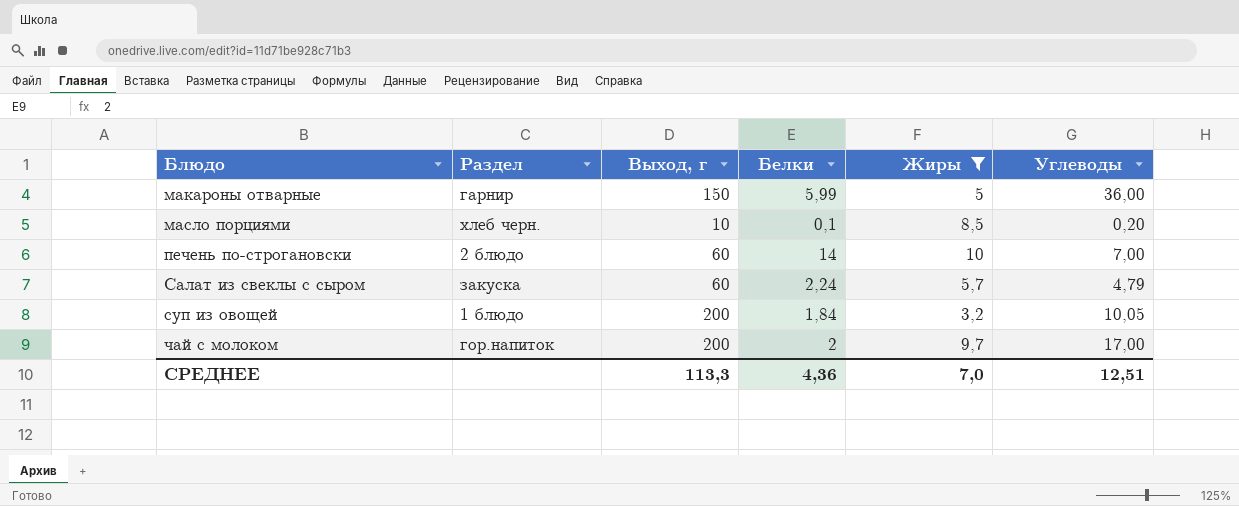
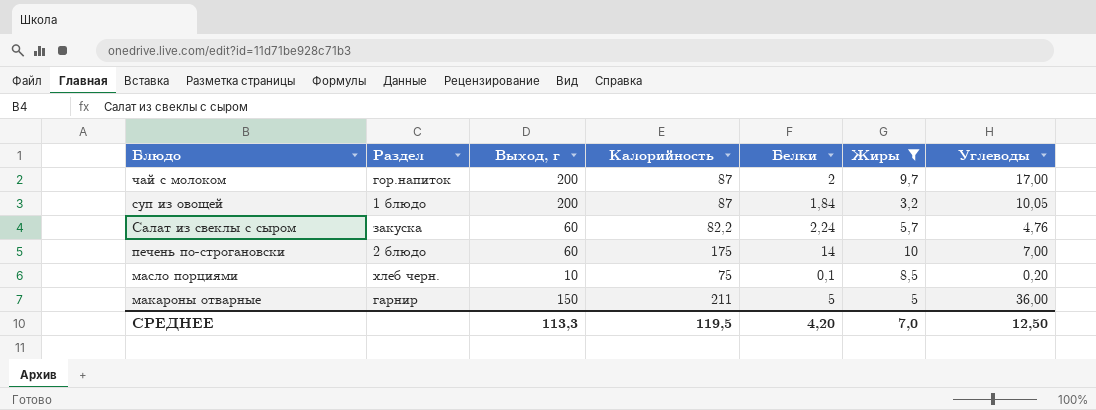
row order: Блюдо ascending -> Блюдо descending
column Калорийность | position: none -> 4
Салат из свеклы с сыром | Углеводы: 4,79 -> 4,76
макароны отварные | Белки: 5,99 -> 5
СРЕДНЕЕ | Белки: 4,36 -> 4,20
СРЕДНЕЕ | Углеводы: 12,51 -> 12,50

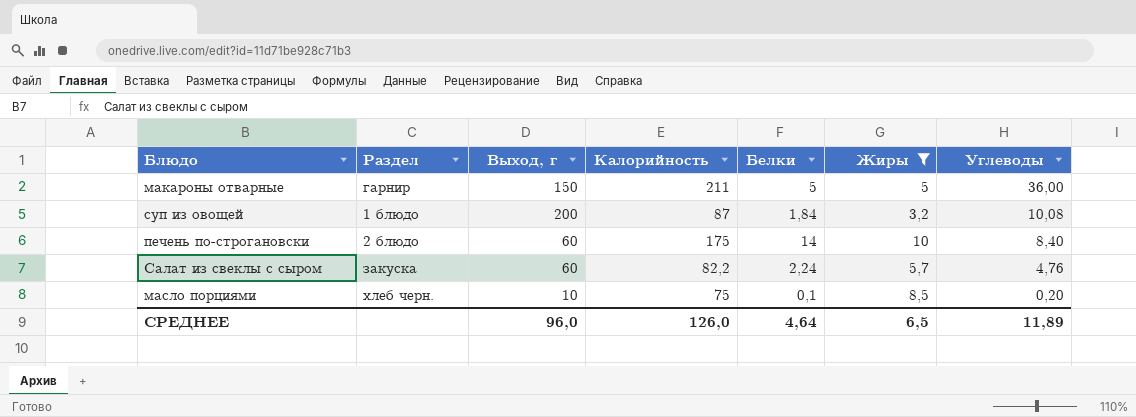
row order: Блюдо descending -> Углеводы descending
row чай с молоком: гор.напиток | 200 | 87 | 2 | 9,7 | 17,00 -> none
суп из овощей | Углеводы: 10,05 -> 10,08
печень по-строгановски | Углеводы: 7,00 -> 8,40
СРЕДНЕЕ | Выход, г: 113,3 -> 96,0
СРЕДНЕЕ | Калорийность: 119,5 -> 126,0
СРЕДНЕЕ | Белки: 4,20 -> 4,64
СРЕДНЕЕ | Жиры: 7,0 -> 6,5
СРЕДНЕЕ | Углеводы: 12,50 -> 11,89

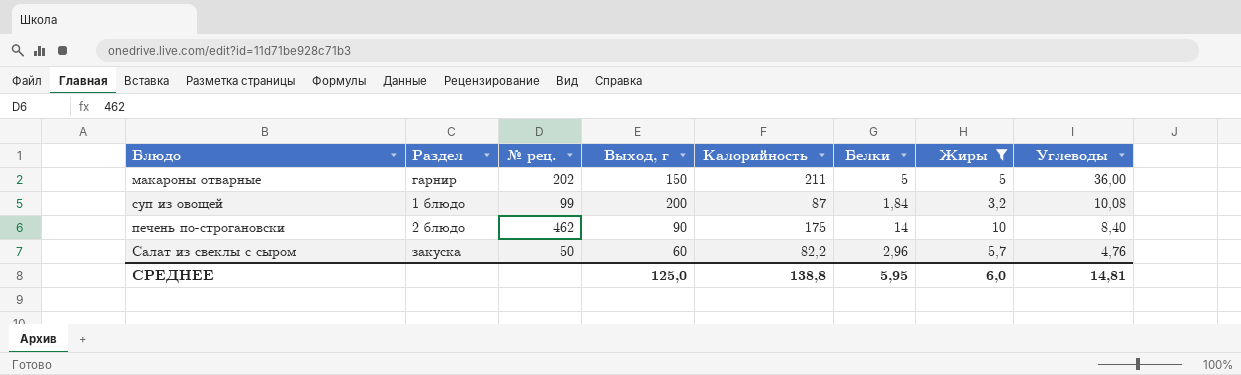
column № рец. | position: none -> 3
row масло порциями: хлеб черн. | 10 | 75 | 0,1 | 8,5 | 0,20 -> none
печень по-строгановски | Выход, г: 60 -> 90
Салат из свеклы с сыром | Белки: 2,24 -> 2,96
СРЕДНЕЕ | Выход, г: 96,0 -> 125,0
СРЕДНЕЕ | Калорийность: 126,0 -> 138,8
СРЕДНЕЕ | Белки: 4,64 -> 5,95
СРЕДНЕЕ | Жиры: 6,5 -> 6,0
СРЕДНЕЕ | Углеводы: 11,89 -> 14,81

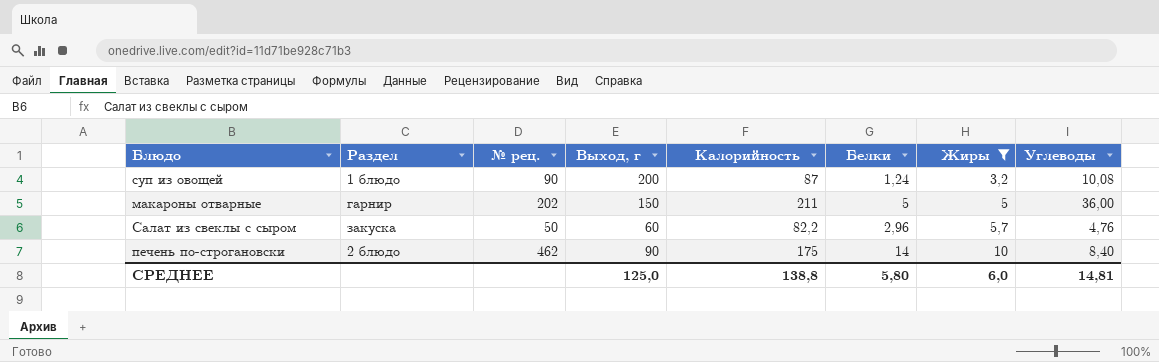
row order: Углеводы descending -> Жиры ascending
суп из овощей | № рец.: 99 -> 90
суп из овощей | Белки: 1,84 -> 1,24
СРЕДНЕЕ | Белки: 5,95 -> 5,80

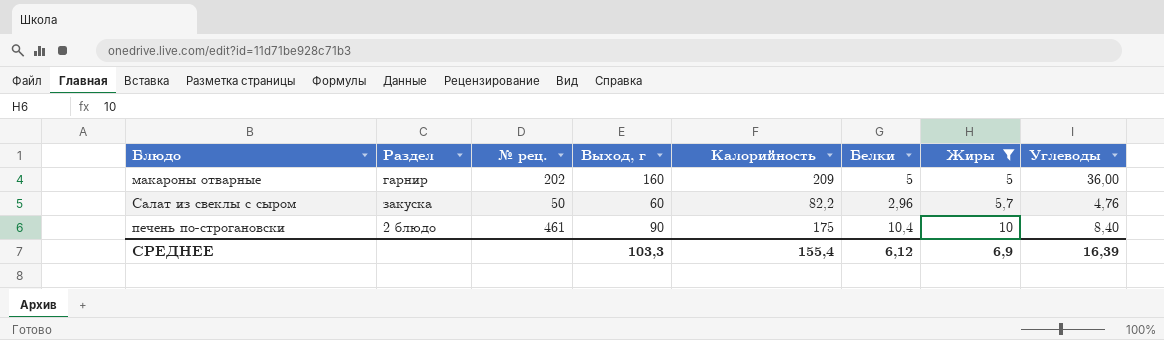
row суп из овощей: 1 блюдо | 90 | 200 | 87 | 1,24 | 3,2 | 10,08 -> none
макароны отварные | Выход, г: 150 -> 160
макароны отварные | Калорийность: 211 -> 209
печень по-строгановски | № рец.: 462 -> 461
печень по-строгановски | Белки: 14 -> 10,4
СРЕДНЕЕ | Выход, г: 125,0 -> 103,3
СРЕДНЕЕ | Калорийность: 138,8 -> 155,4
СРЕДНЕЕ | Белки: 5,80 -> 6,12
СРЕДНЕЕ | Жиры: 6,0 -> 6,9
СРЕДНЕЕ | Углеводы: 14,81 -> 16,39

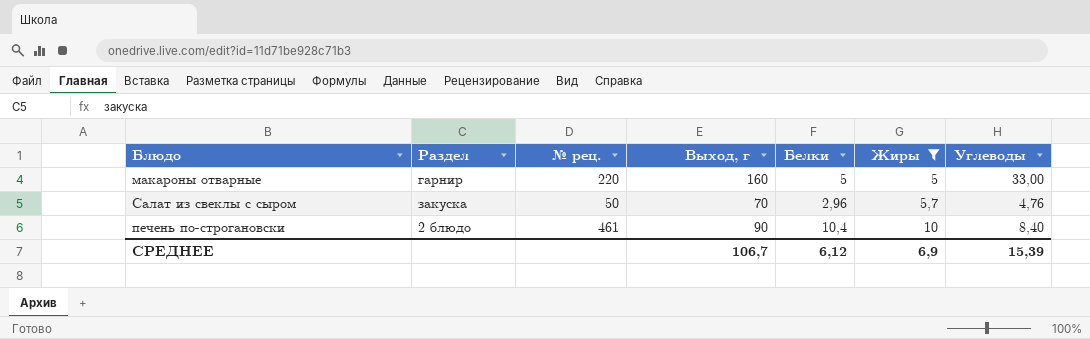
column Калорийность | position: 5 -> none
макароны отварные | № рец.: 202 -> 220
макароны отварные | Углеводы: 36,00 -> 33,00
Салат из свеклы с сыром | Выход, г: 60 -> 70
СРЕДНЕЕ | Выход, г: 103,3 -> 106,7
СРЕДНЕЕ | Углеводы: 16,39 -> 15,39

